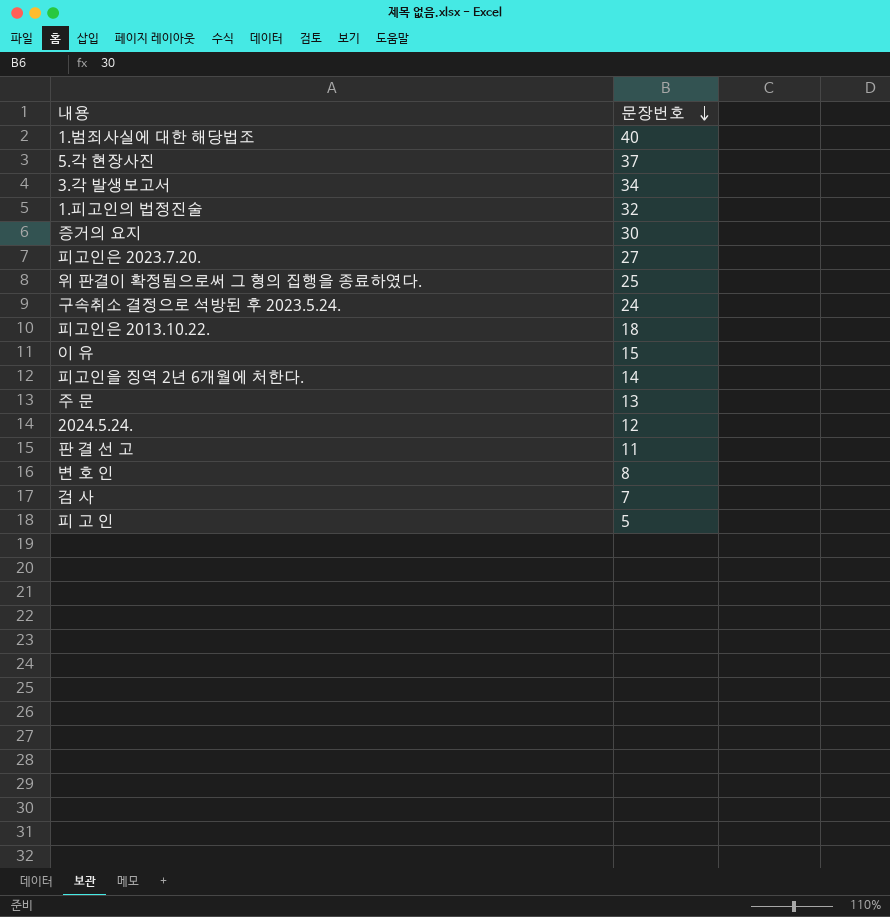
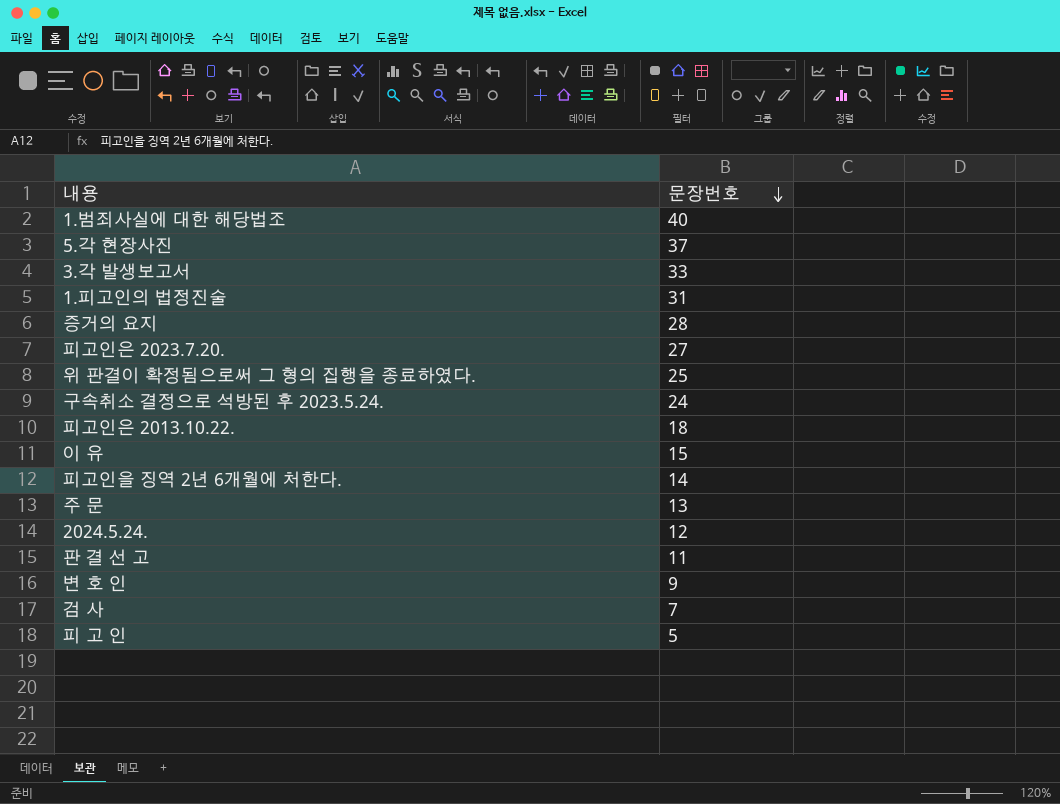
3.각 발생보고서 | 문장번호: 34 -> 33
1.피고인의 법정진술 | 문장번호: 32 -> 31
증거의 요지 | 문장번호: 30 -> 28
변 호 인 | 문장번호: 8 -> 9

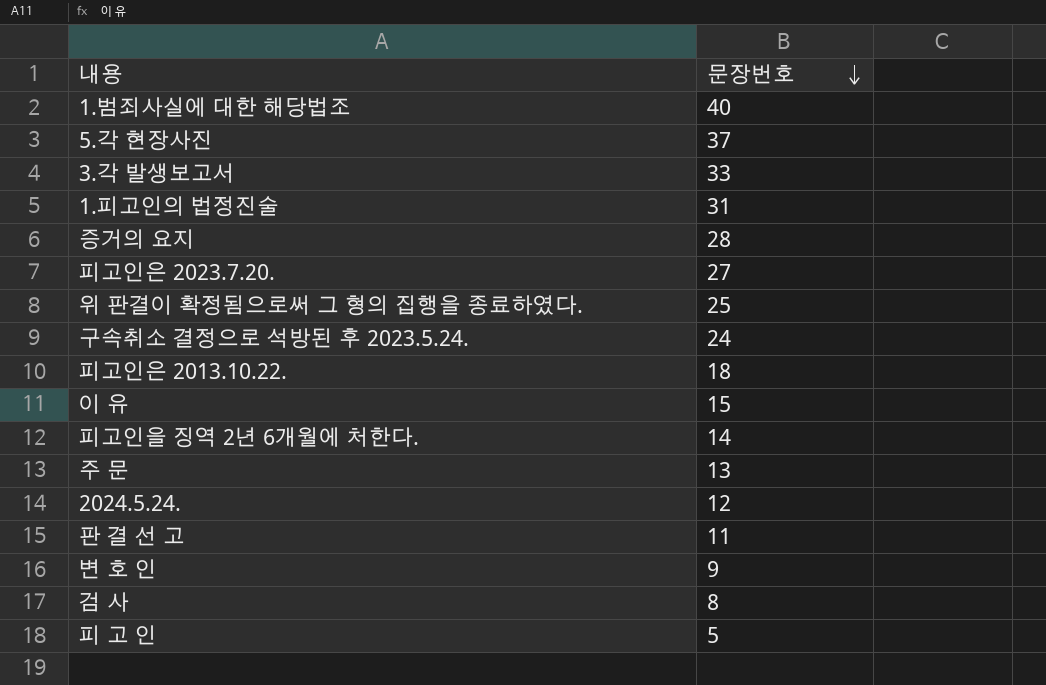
검 사 | 문장번호: 7 -> 8

